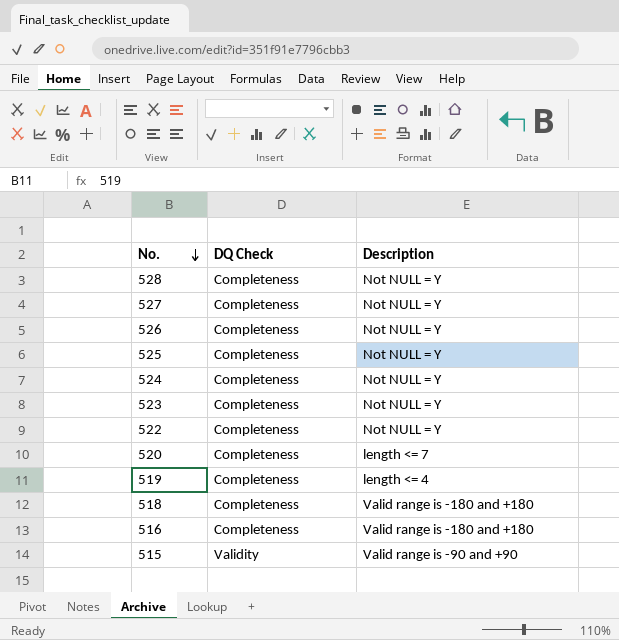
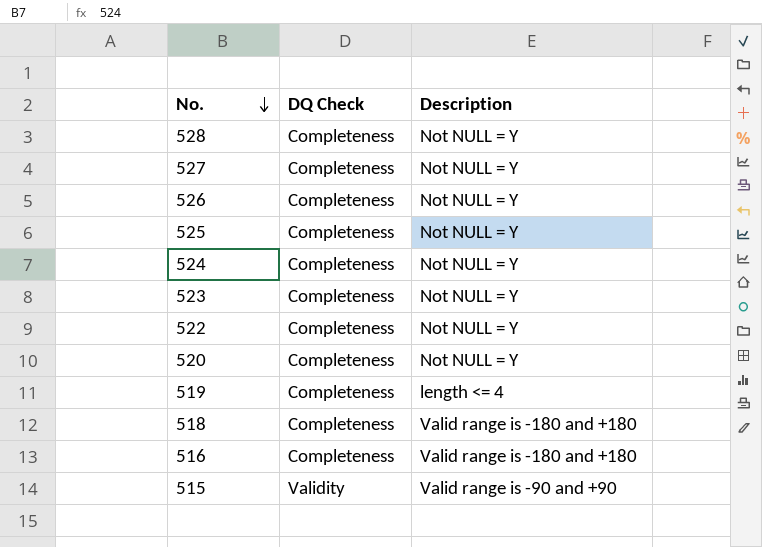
520 | Description: length <= 7 -> Not NULL = Y

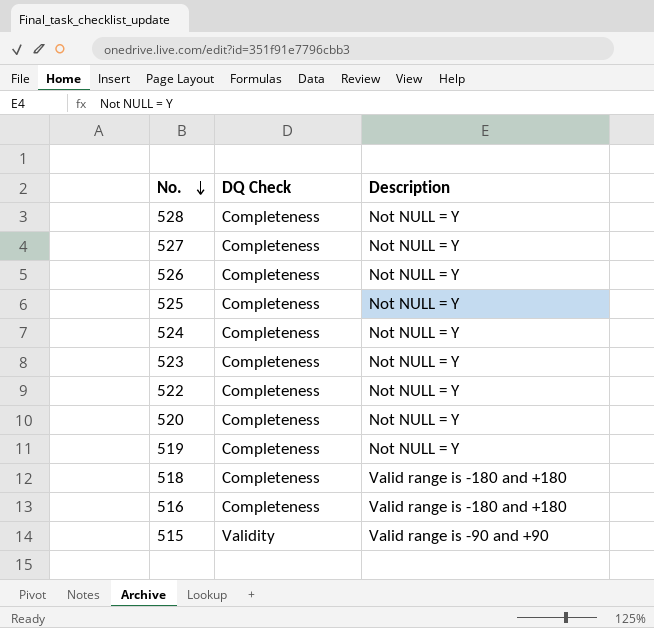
519 | Description: length <= 4 -> Not NULL = Y

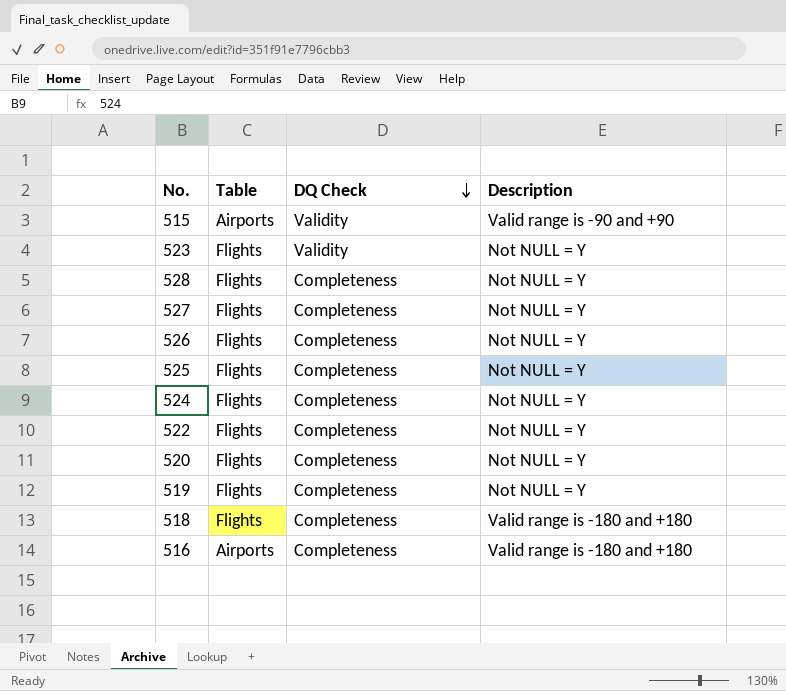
row order: No. descending -> DQ Check descending
column Table | position: none -> 2
523 | DQ Check: Completeness -> Validity

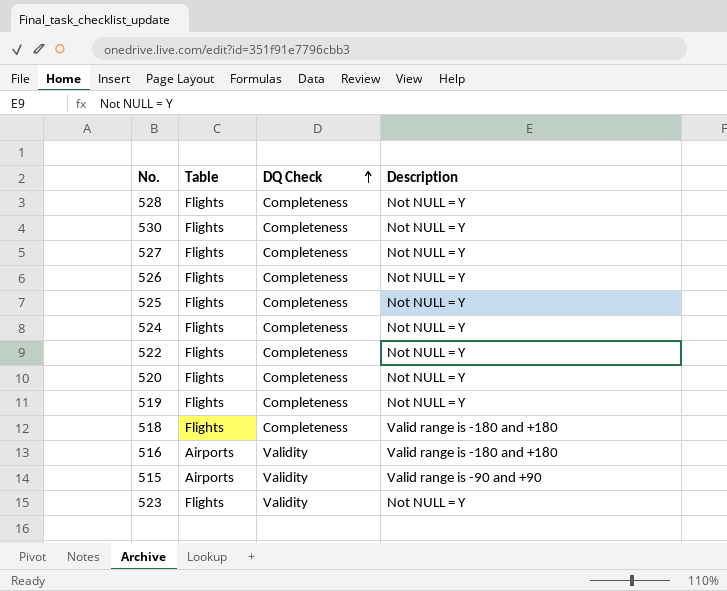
row order: DQ Check descending -> DQ Check ascending
row 530: none -> Flights | Completeness | Not NULL = Y
516 | DQ Check: Completeness -> Validity

